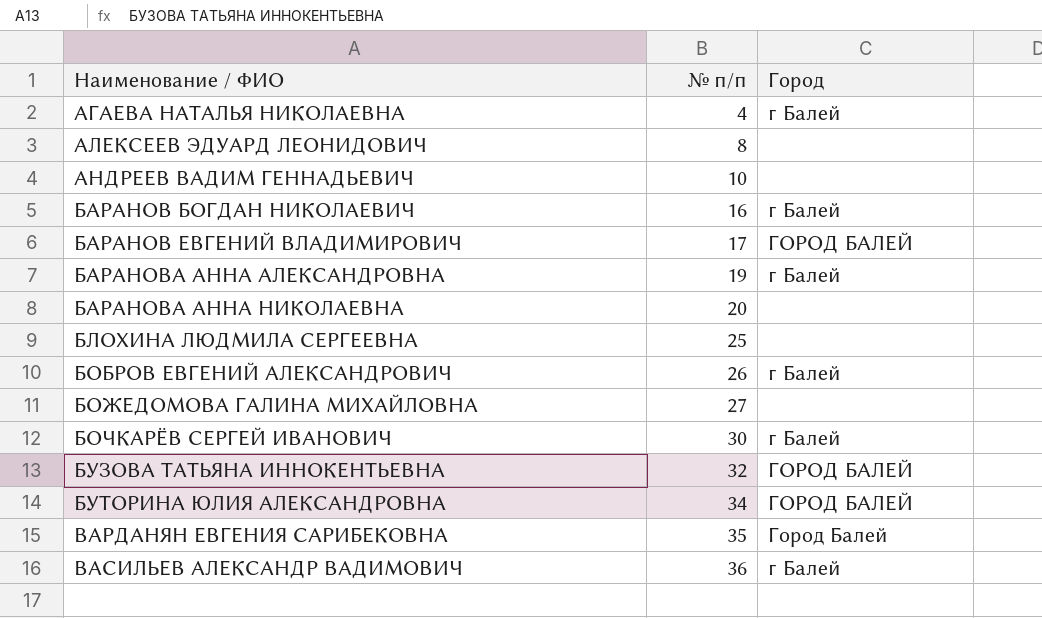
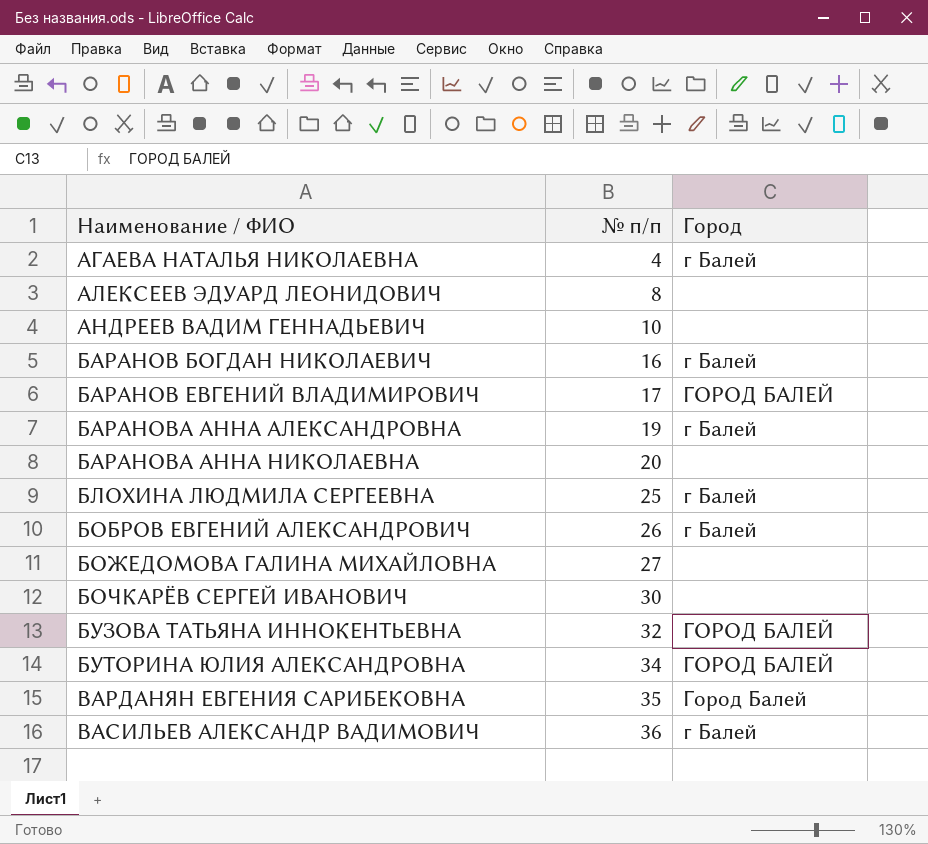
БЛОХИНА ЛЮДМИЛА СЕРГЕЕВНА | Город: none -> г Балей
БОЧКАРЁВ СЕРГЕЙ ИВАНОВИЧ | Город: г Балей -> none

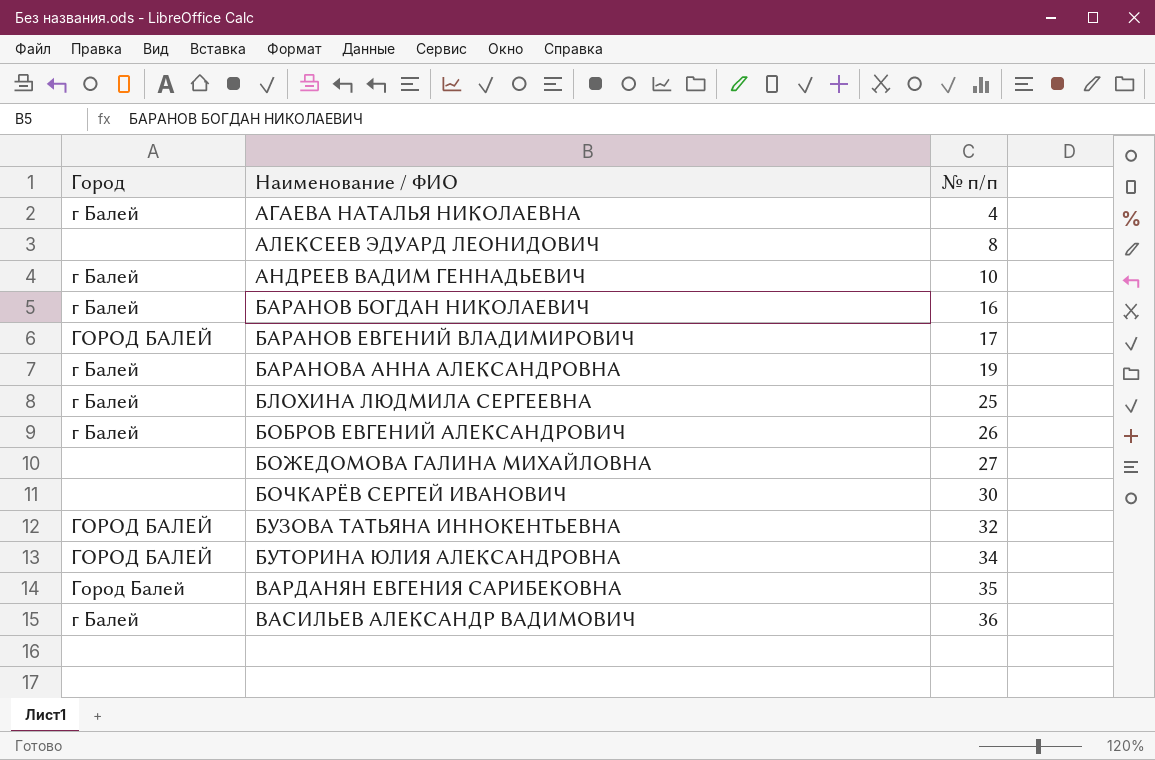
column Город | position: 3 -> 1
row БАРАНОВА АННА НИКОЛАЕВНА: 20 | none -> none
АНДРЕЕВ ВАДИМ ГЕННАДЬЕВИЧ | Город: none -> г Балей

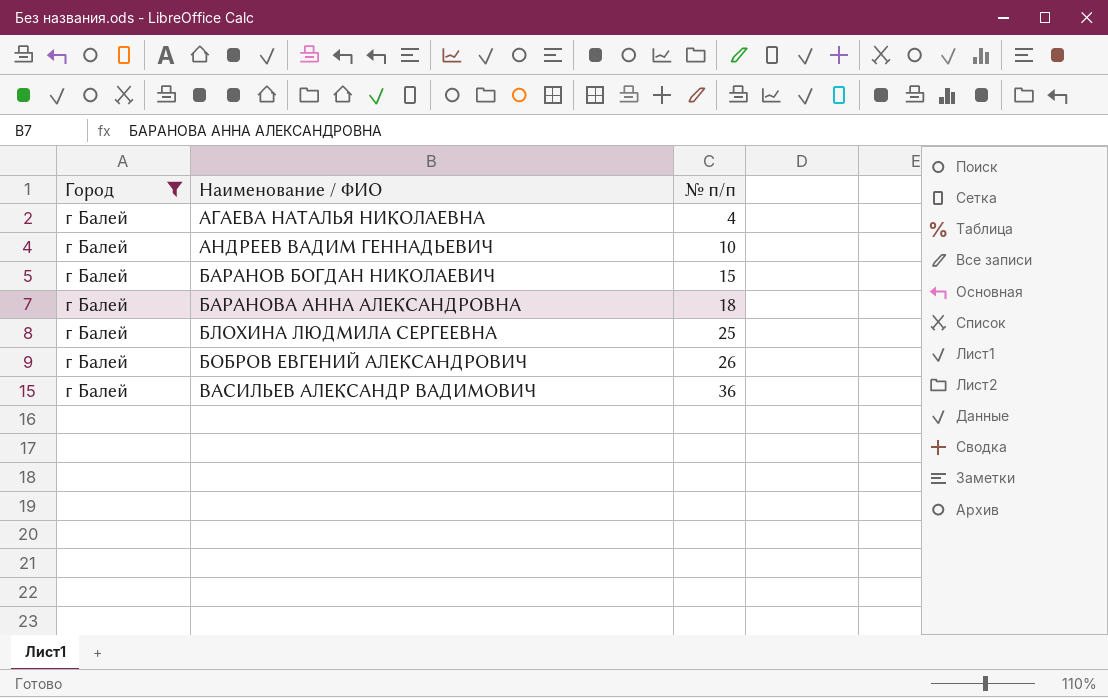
filter: none -> Город = г Балей
БАРАНОВ БОГДАН НИКОЛАЕВИЧ | № п/п: 16 -> 15
БАРАНОВА АННА АЛЕКСАНДРОВНА | № п/п: 19 -> 18

